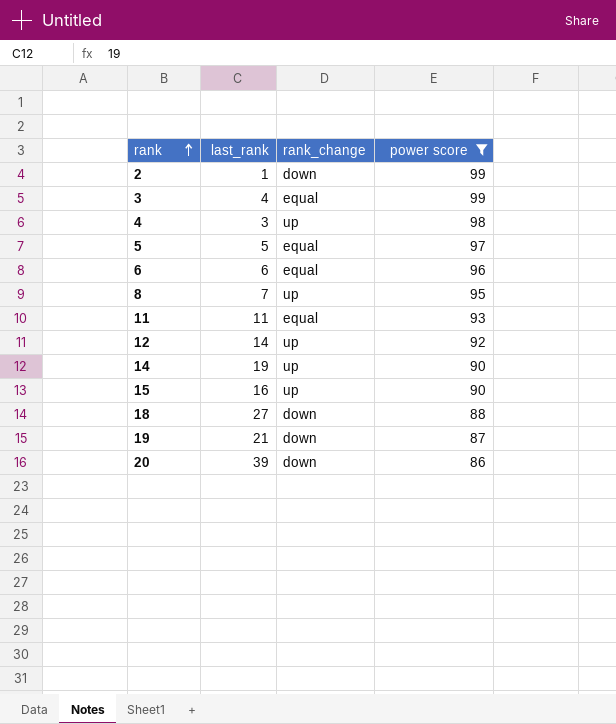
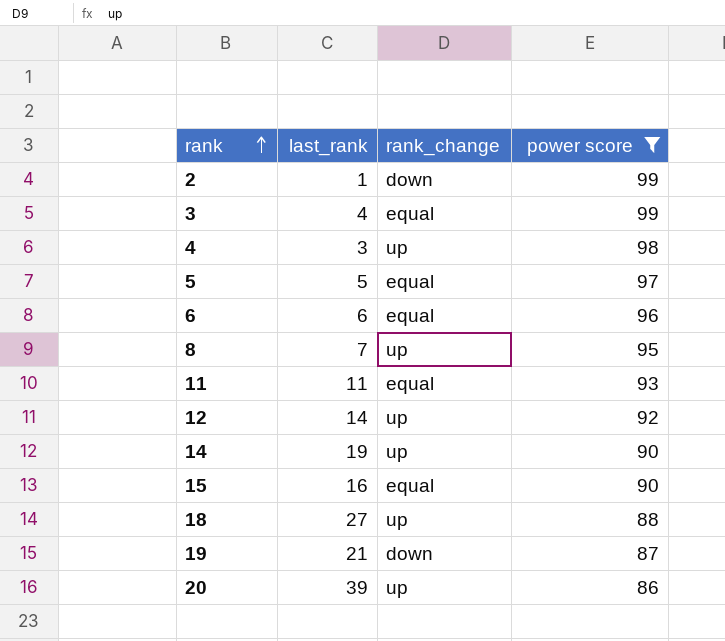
15 | rank_change: up -> equal
18 | rank_change: down -> up
20 | rank_change: down -> up

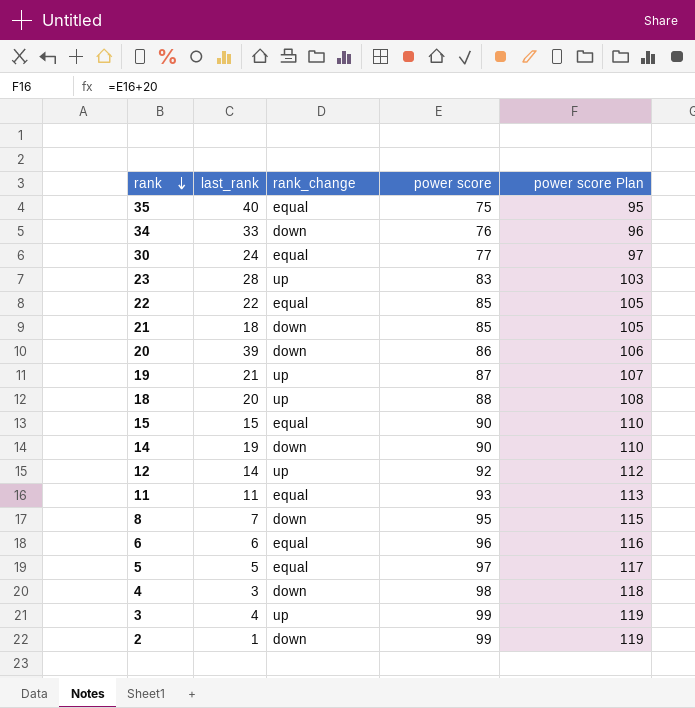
filter: power score >= 86 -> none
row order: rank ascending -> rank descending
column power score Plan | formula: none -> [power score] + 20
20 | rank_change: up -> down
19 | rank_change: down -> up
18 | last_rank: 27 -> 20
15 | last_rank: 16 -> 15
14 | rank_change: up -> down
8 | rank_change: up -> down
4 | rank_change: up -> down
3 | rank_change: equal -> up

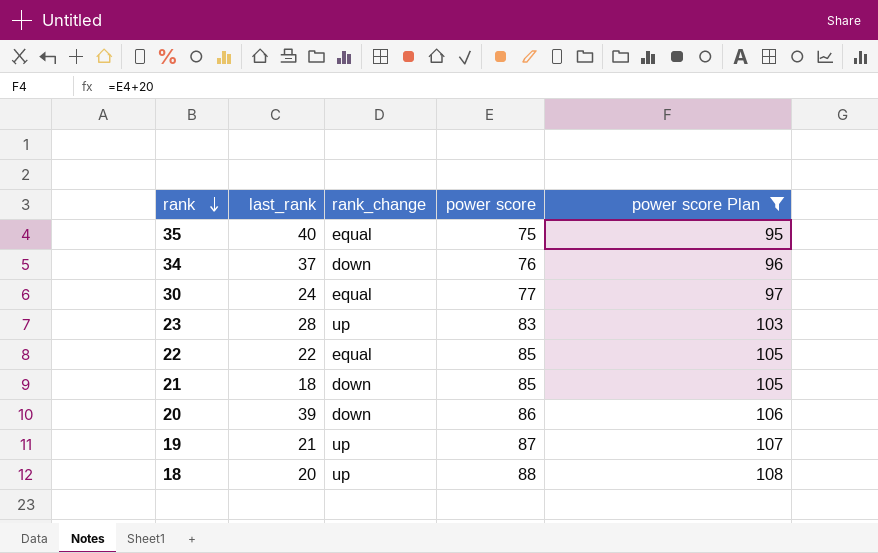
filter: none -> power score Plan <= 108
34 | last_rank: 33 -> 37

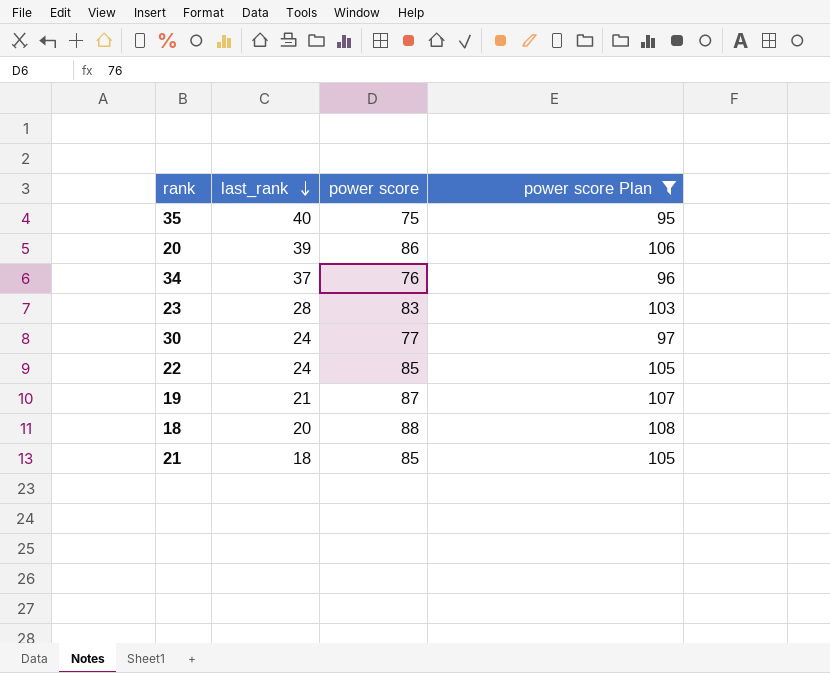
row order: rank descending -> last_rank descending
column rank_change | position: 3 -> none
22 | last_rank: 22 -> 24

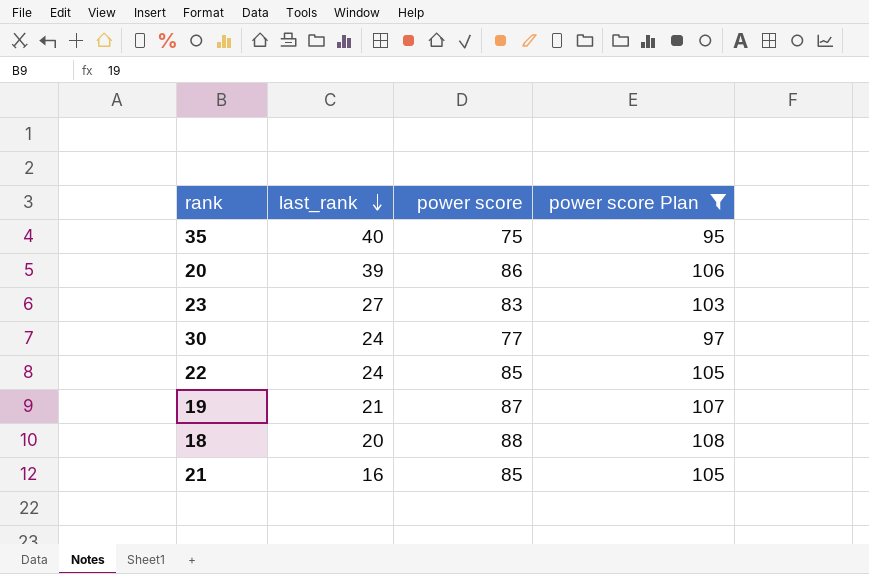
row 34: 37 | 76 | 96 -> none
23 | last_rank: 28 -> 27
21 | last_rank: 18 -> 16

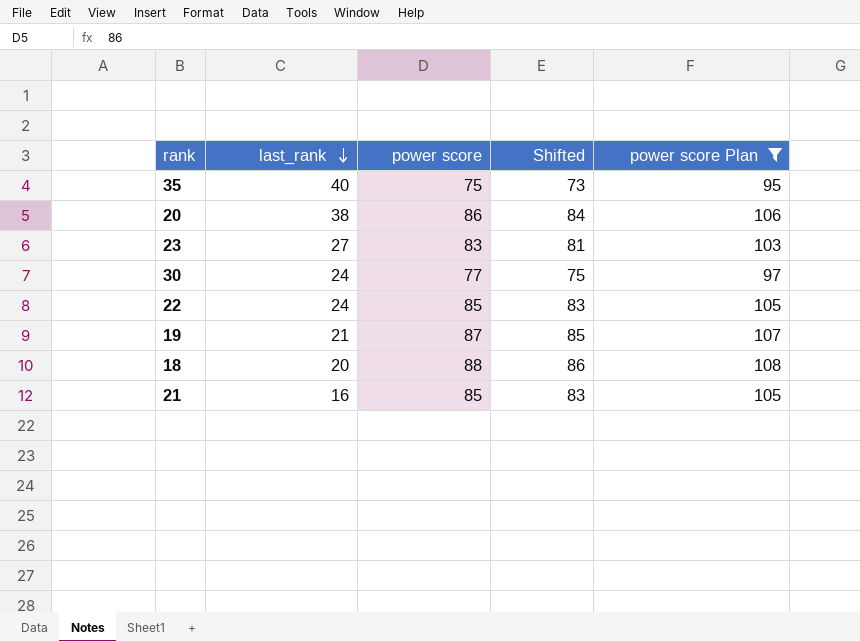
column Shifted | formula: none -> [power score] - 2
20 | last_rank: 39 -> 38

